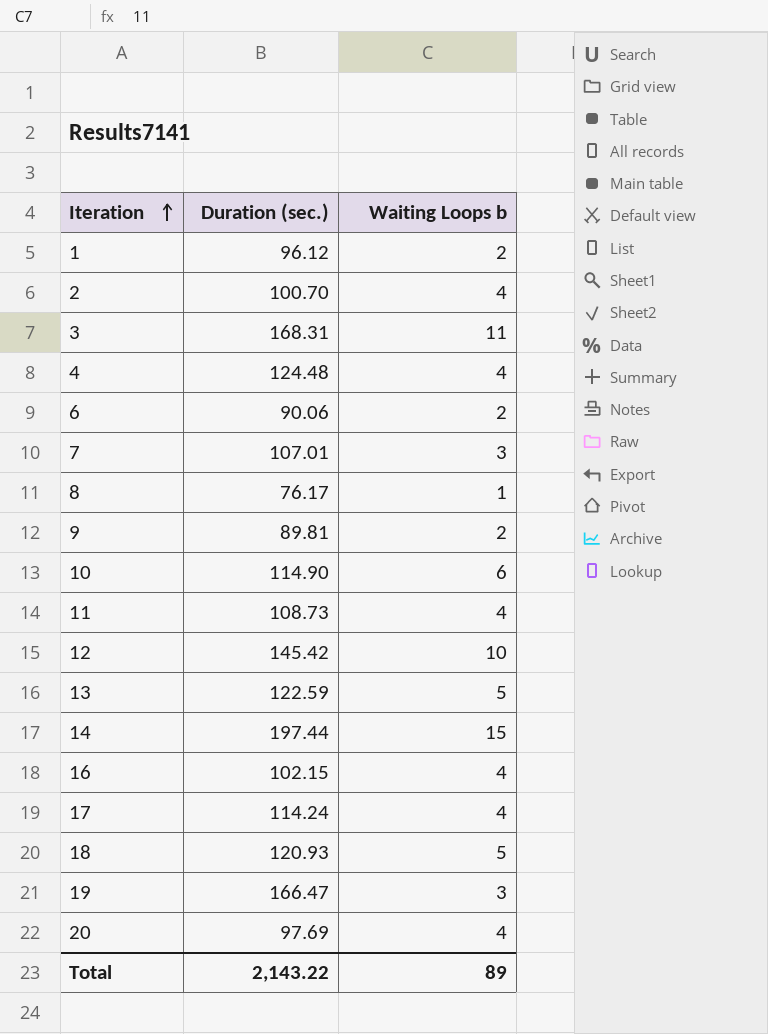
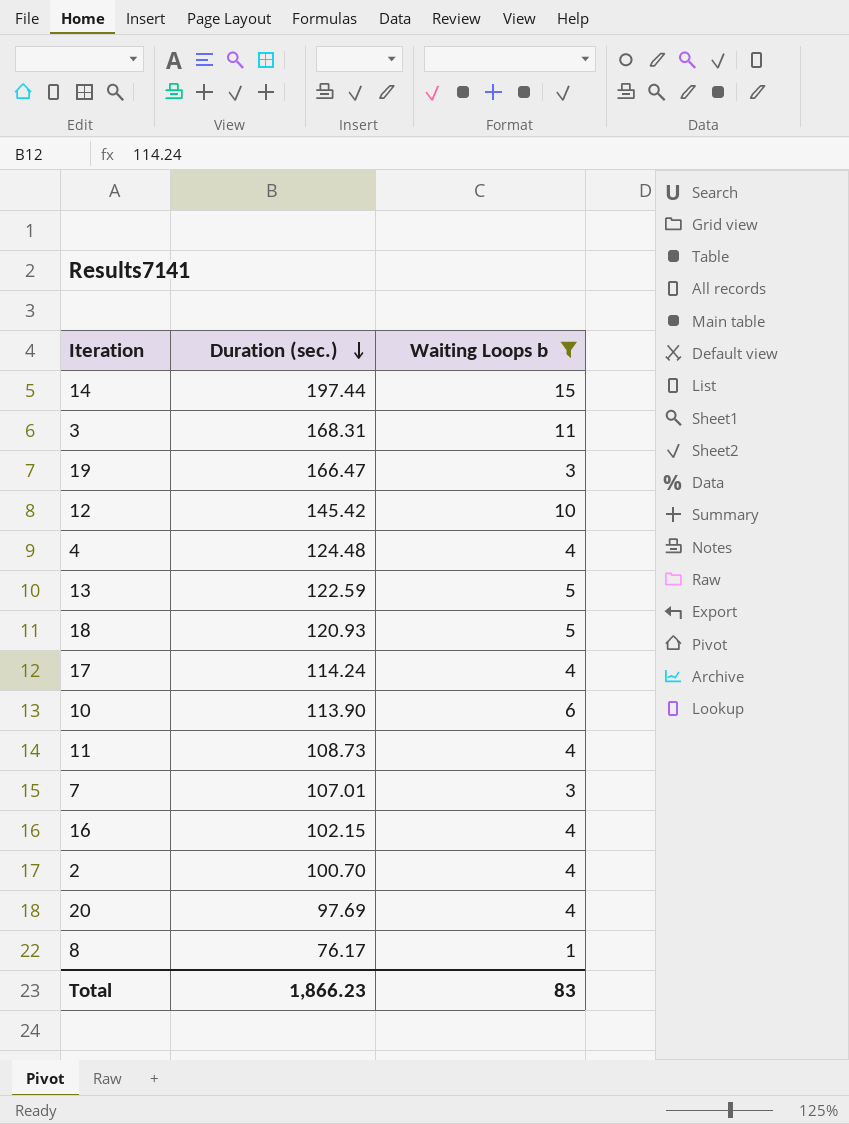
filter: none -> Waiting Loops b != 2
row order: Iteration ascending -> Duration (sec.) descending
10 | Duration (sec.): 114.90 -> 113.90
Total | Duration (sec.): 2,143.22 -> 1,866.23
Total | Waiting Loops b: 89 -> 83

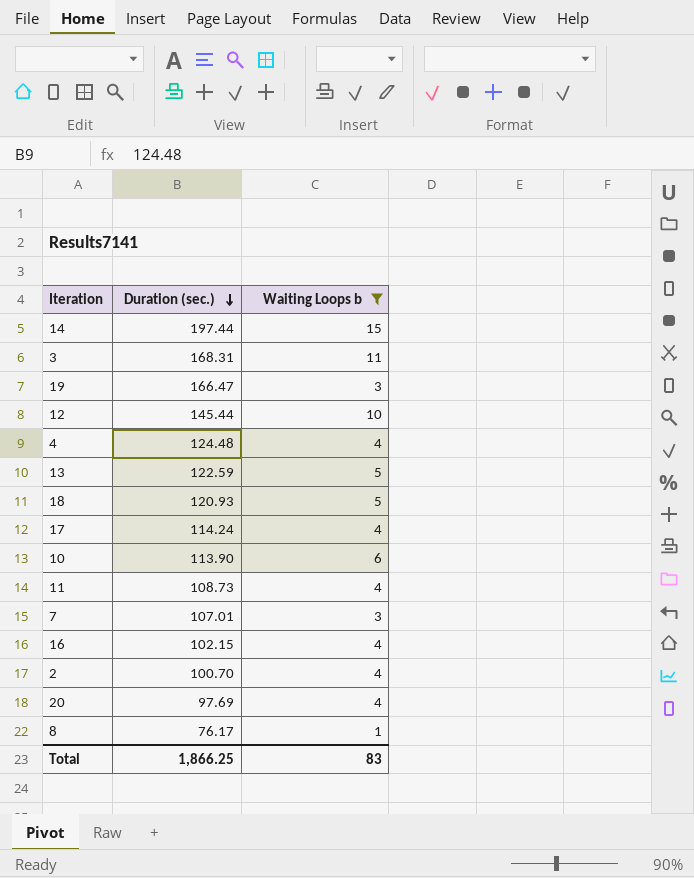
12 | Duration (sec.): 145.42 -> 145.44
Total | Duration (sec.): 1,866.23 -> 1,866.25

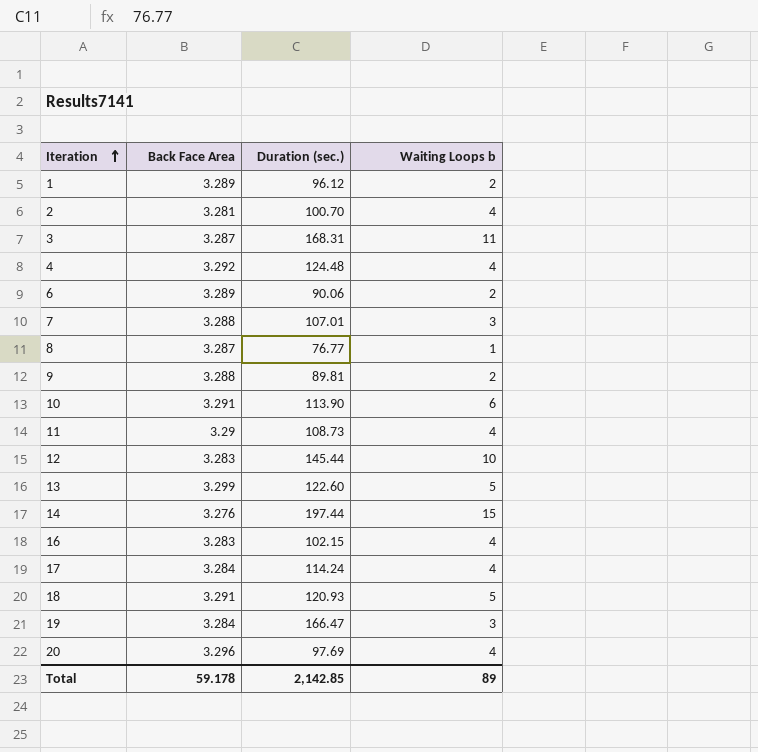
filter: Waiting Loops b != 2 -> none
row order: Duration (sec.) descending -> Iteration ascending
column Back Face Area | position: none -> 2
8 | Duration (sec.): 76.17 -> 76.77
13 | Duration (sec.): 122.59 -> 122.60
Total | Duration (sec.): 1,866.25 -> 2,142.85
Total | Waiting Loops b: 83 -> 89

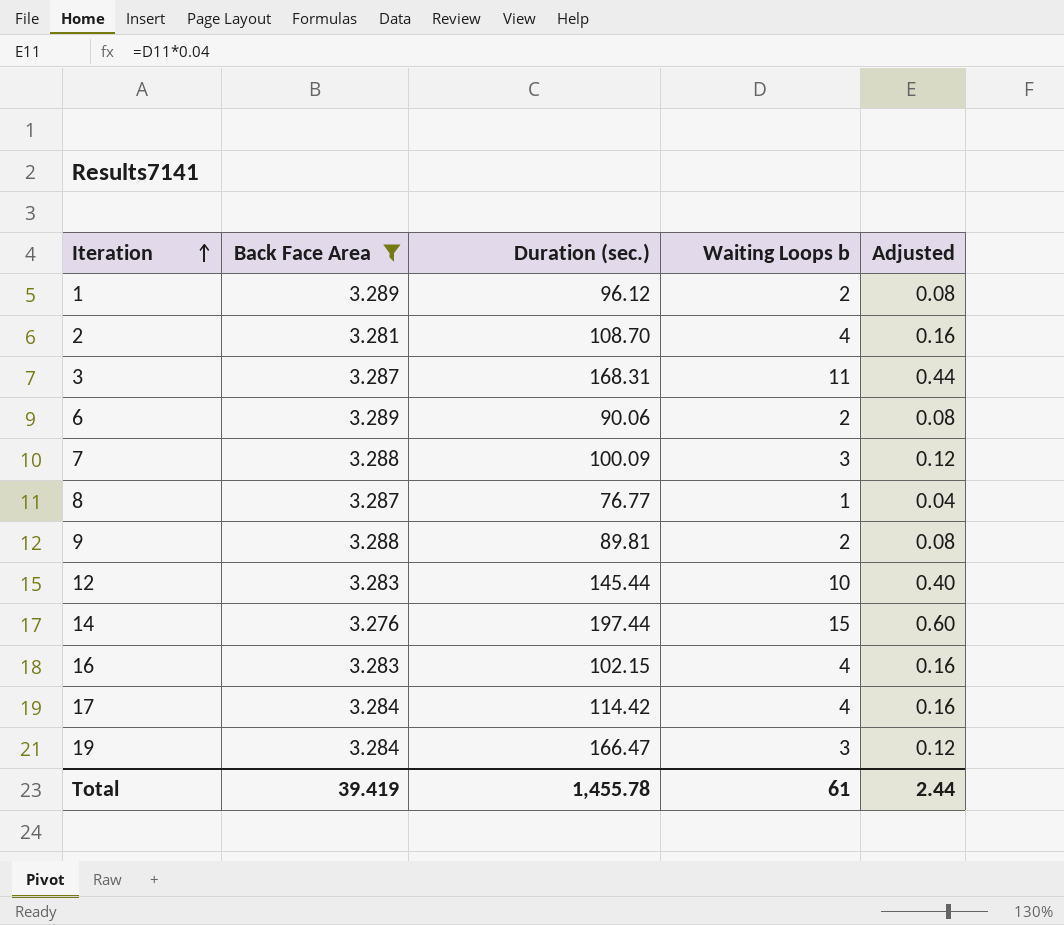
filter: none -> Back Face Area <= 3.289
column Adjusted | formula: none -> [Waiting Loops b] * 0.04
2 | Duration (sec.): 100.70 -> 108.70
7 | Duration (sec.): 107.01 -> 100.09
17 | Duration (sec.): 114.24 -> 114.42
Total | Back Face Area: 59.178 -> 39.419
Total | Duration (sec.): 2,142.85 -> 1,455.78
Total | Waiting Loops b: 89 -> 61

